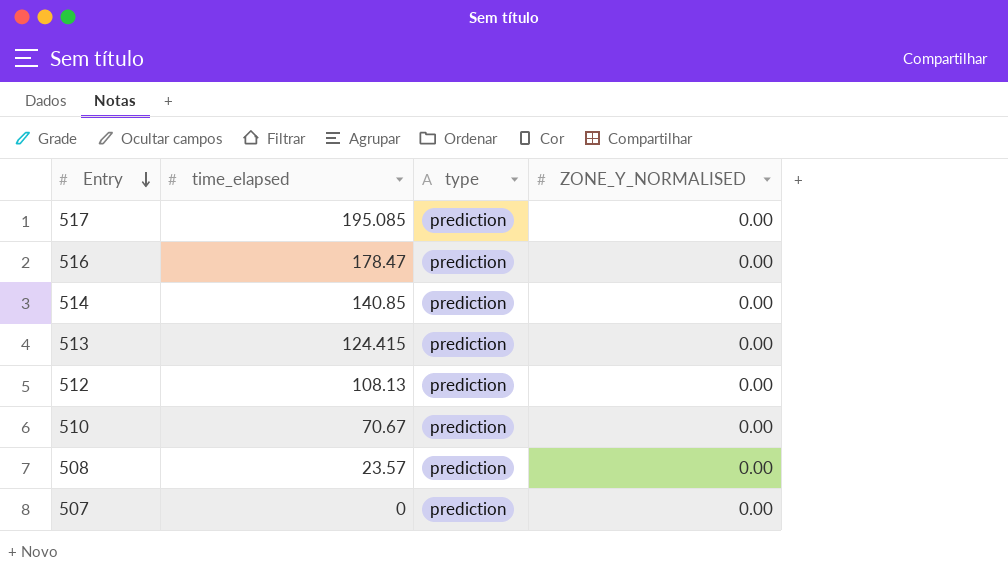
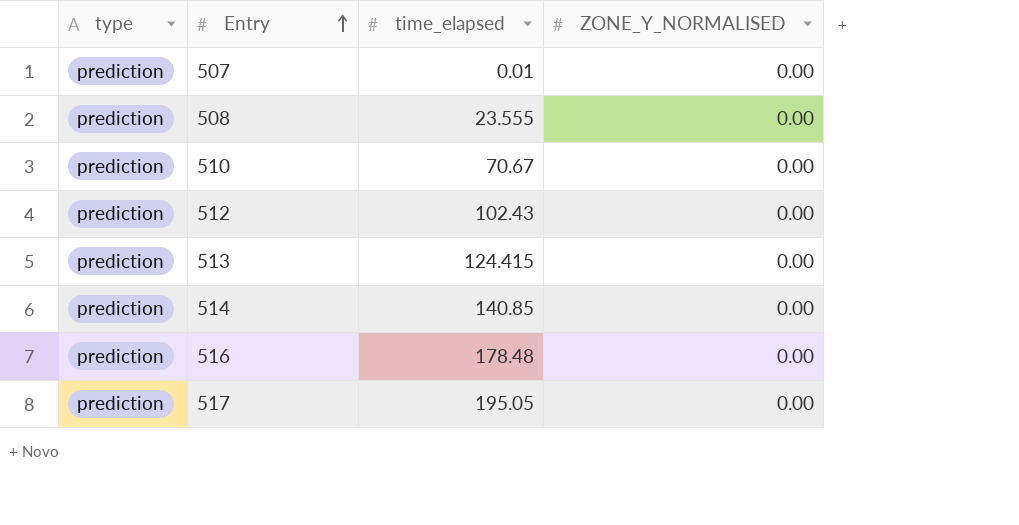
row order: Entry descending -> Entry ascending
column type | position: 3 -> 1
507 | time_elapsed: 0 -> 0.01
508 | time_elapsed: 23.57 -> 23.555
512 | time_elapsed: 108.13 -> 102.43
516 | time_elapsed: 178.47 -> 178.48
517 | time_elapsed: 195.085 -> 195.05

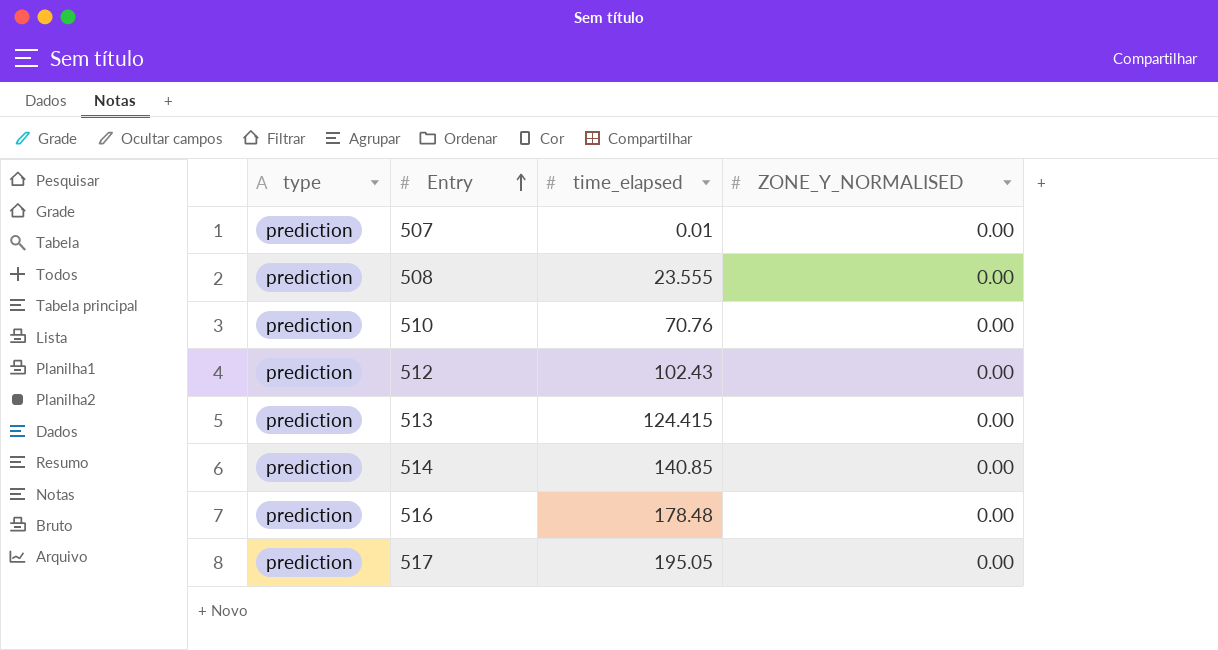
510 | time_elapsed: 70.67 -> 70.76

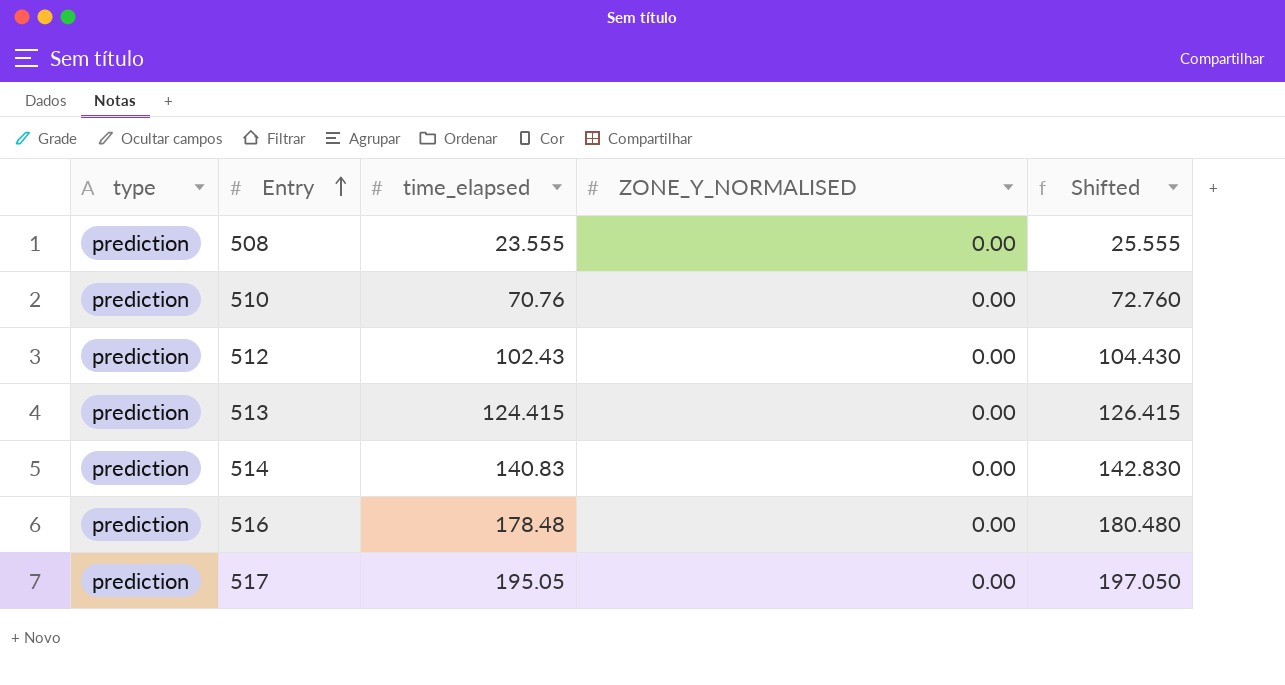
column Shifted | formula: none -> [time_elapsed] + 2
row 507: prediction | 0.01 | 0.00 -> none
514 | time_elapsed: 140.85 -> 140.83

